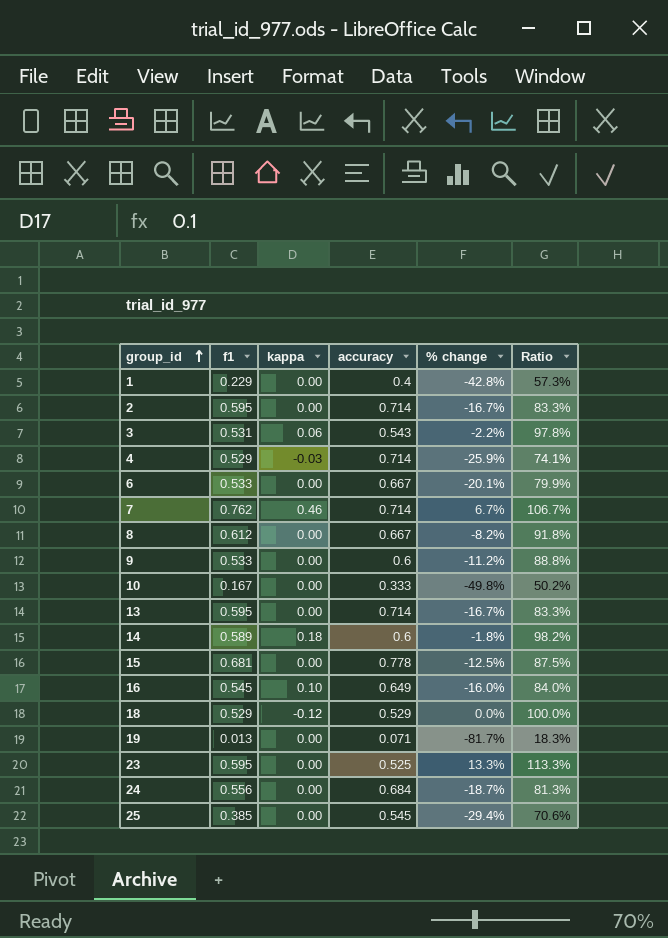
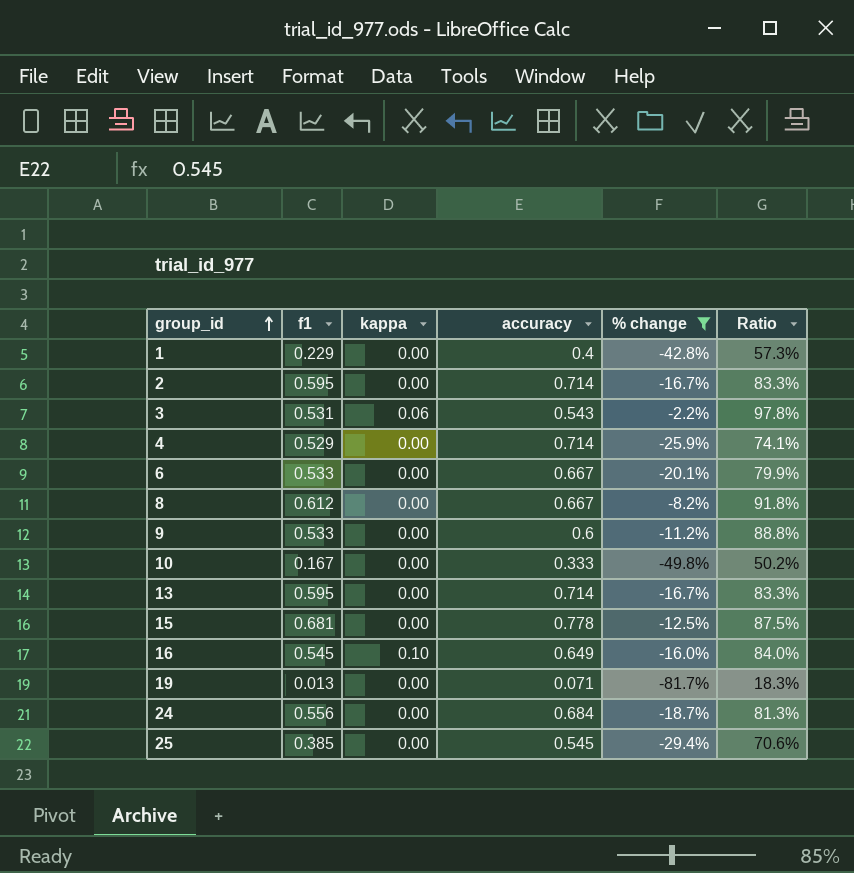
filter: none -> % change <= -2.2%
4 | kappa: -0.03 -> 0.00

